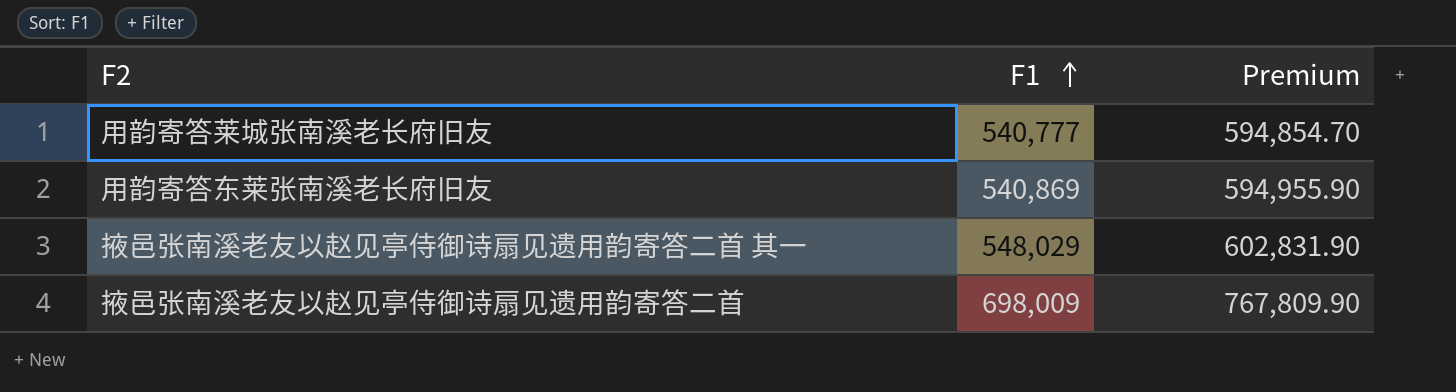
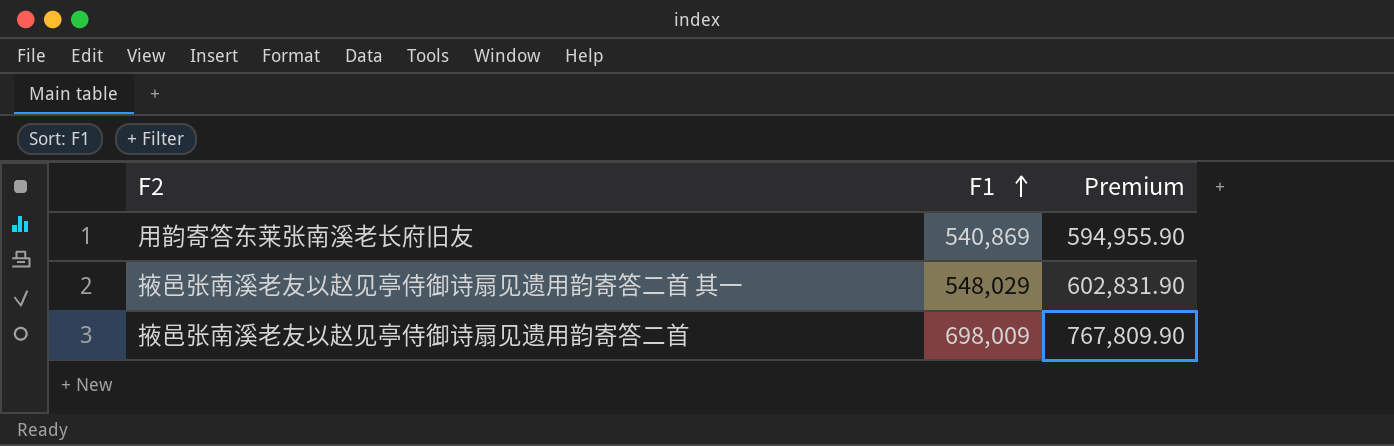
row 用韵寄答莱城张南溪老长府旧友: 540,777 | 594,854.70 -> none

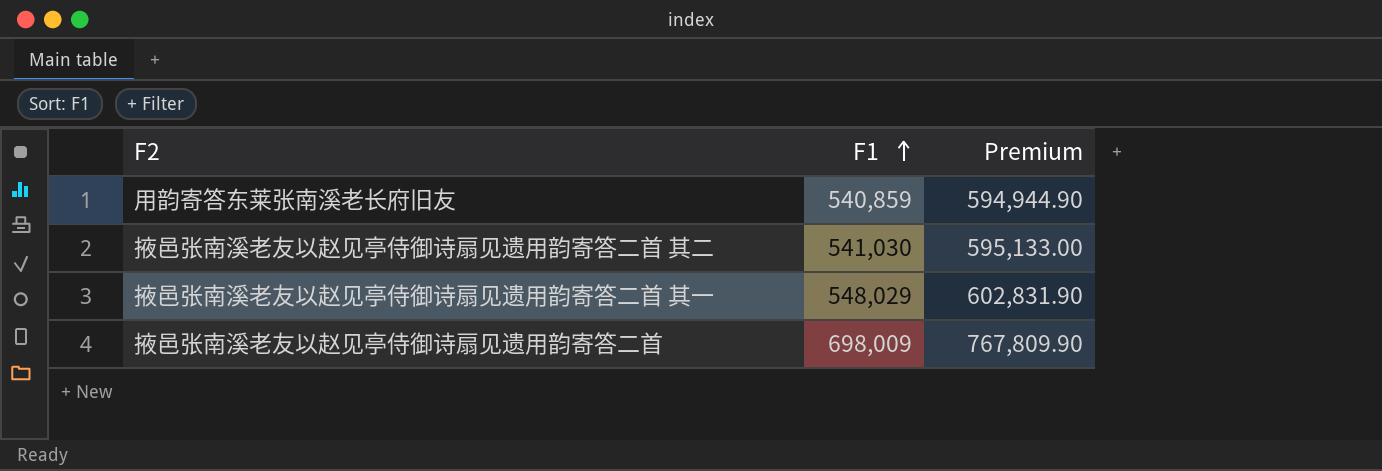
用韵寄答东莱张南溪老长府旧友 | F1: 540,869 -> 540,859
用韵寄答东莱张南溪老长府旧友 | Premium: 594,955.90 -> 594,944.90
row 掖邑张南溪老友以赵见亭侍御诗扇见遗用韵寄答二首 其二: none -> 541,030 | 595,133.00

